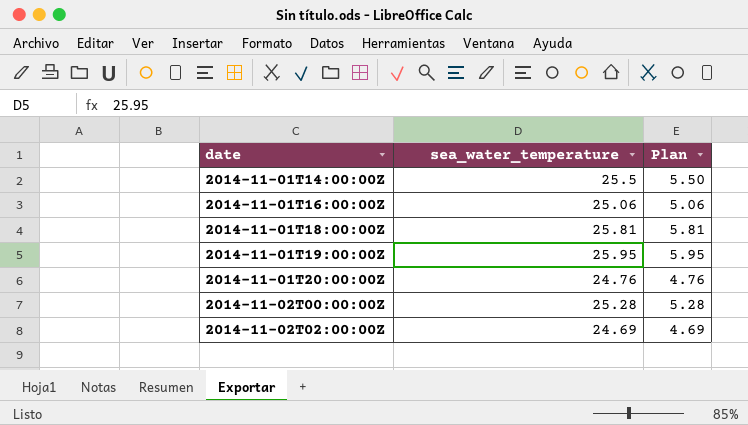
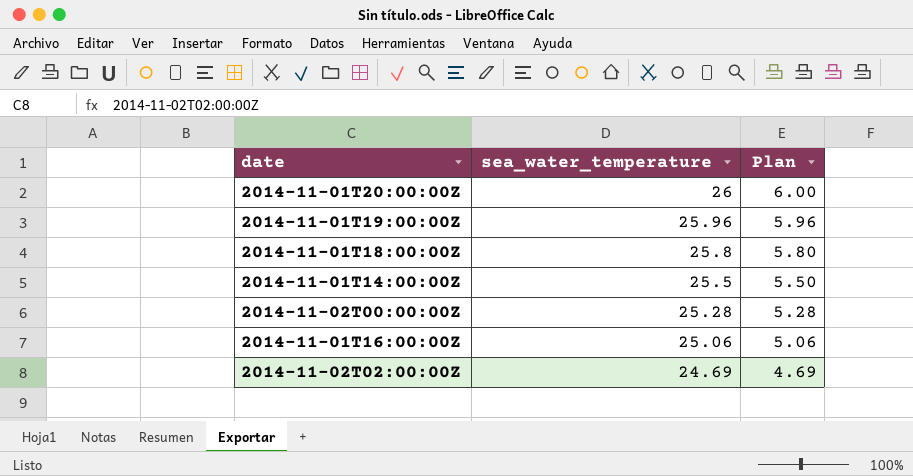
row order: date ascending -> sea_water_temperature descending
2014-11-01T20:00:00Z | sea_water_temperature: 24.76 -> 26
2014-11-01T20:00:00Z | Plan: 4.76 -> 6.00
2014-11-01T19:00:00Z | sea_water_temperature: 25.95 -> 25.96
2014-11-01T19:00:00Z | Plan: 5.95 -> 5.96
2014-11-01T18:00:00Z | sea_water_temperature: 25.81 -> 25.8
2014-11-01T18:00:00Z | Plan: 5.81 -> 5.80

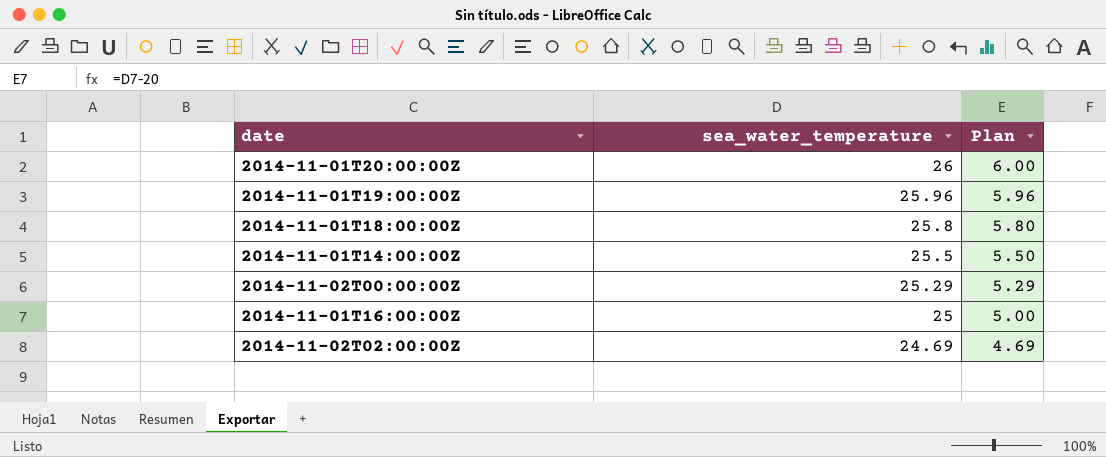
2014-11-02T00:00:00Z | sea_water_temperature: 25.28 -> 25.29
2014-11-02T00:00:00Z | Plan: 5.28 -> 5.29
2014-11-01T16:00:00Z | sea_water_temperature: 25.06 -> 25
2014-11-01T16:00:00Z | Plan: 5.06 -> 5.00

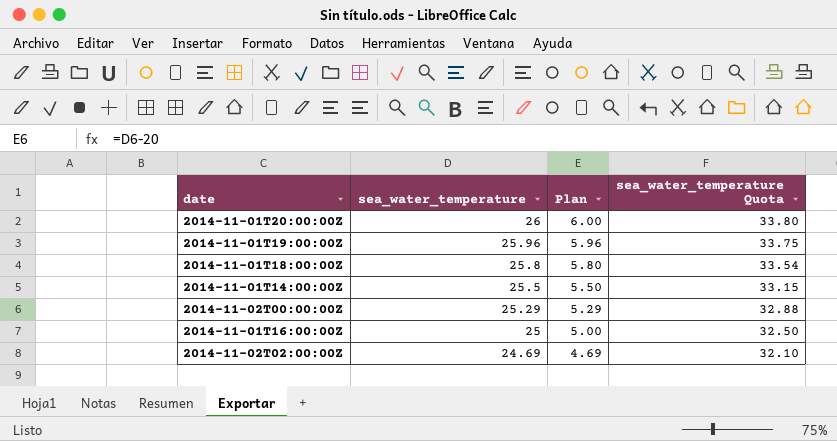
column sea_water_temperature Quota | formula: none -> [sea_water_temperature] * 1.3

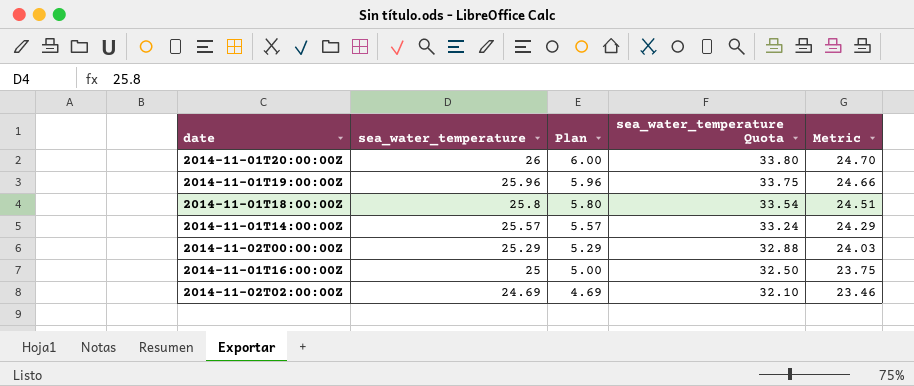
column Metric | formula: none -> [sea_water_temperature] * 0.95
2014-11-01T14:00:00Z | sea_water_temperature: 25.5 -> 25.57
2014-11-01T14:00:00Z | Plan: 5.50 -> 5.57
2014-11-01T14:00:00Z | sea_water_temperature Quota: 33.15 -> 33.24

